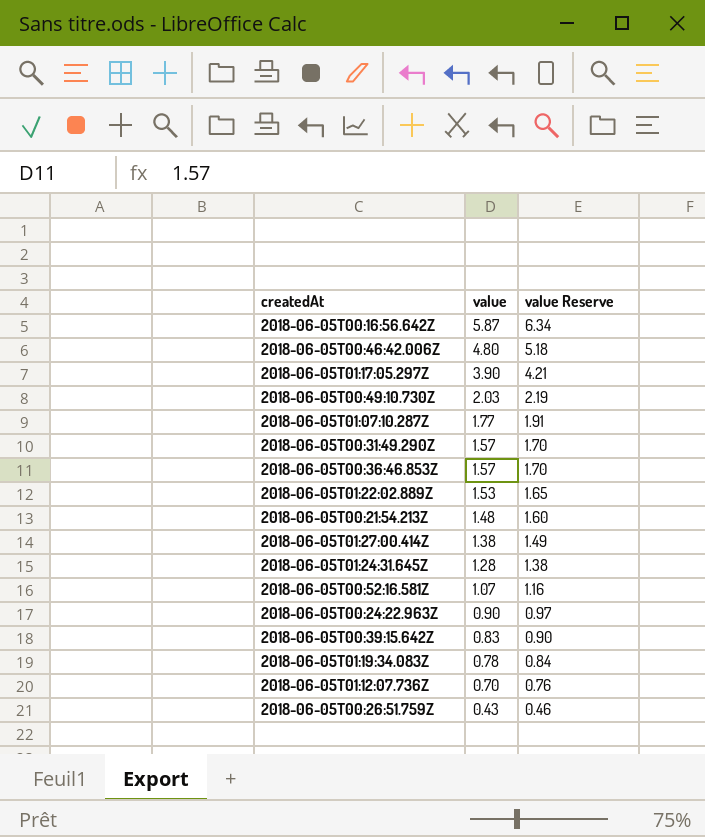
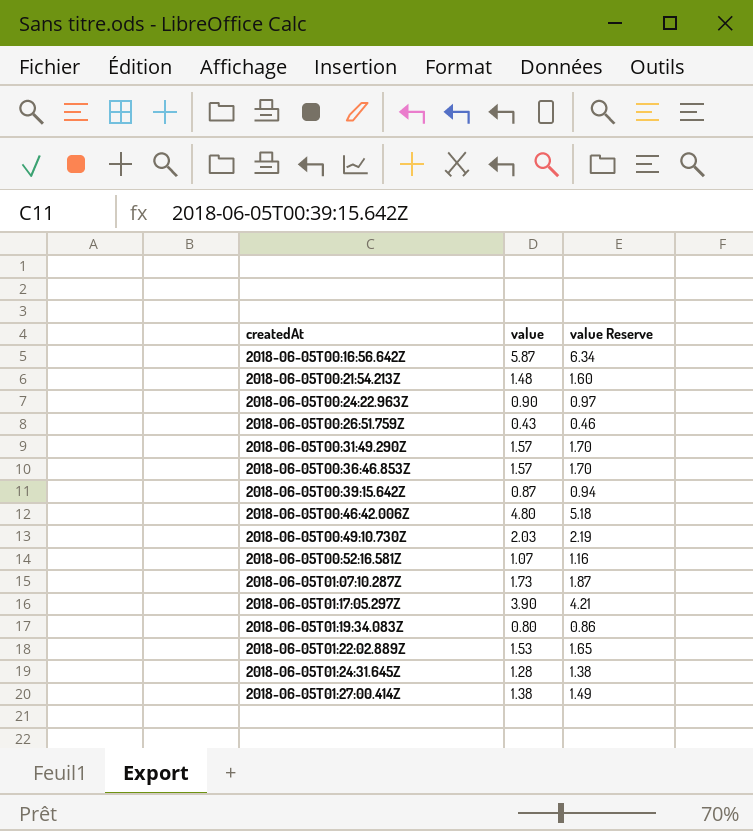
row order: value descending -> createdAt ascending
row 2018-06-05T01:12:07.736Z: 0.70 | 0.76 -> none
2018-06-05T00:39:15.642Z | value: 0.83 -> 0.87
2018-06-05T00:39:15.642Z | value Reserve: 0.90 -> 0.94
2018-06-05T01:07:10.287Z | value: 1.77 -> 1.73
2018-06-05T01:07:10.287Z | value Reserve: 1.91 -> 1.87
2018-06-05T01:19:34.083Z | value: 0.78 -> 0.80
2018-06-05T01:19:34.083Z | value Reserve: 0.84 -> 0.86

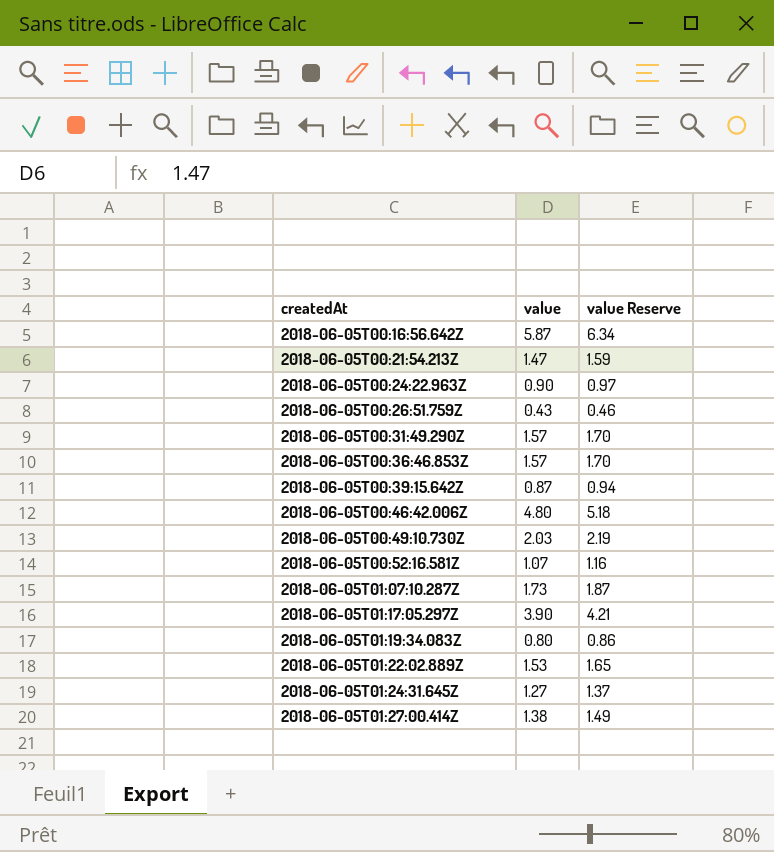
2018-06-05T00:21:54.213Z | value: 1.48 -> 1.47
2018-06-05T00:21:54.213Z | value Reserve: 1.60 -> 1.59
2018-06-05T01:24:31.645Z | value: 1.28 -> 1.27
2018-06-05T01:24:31.645Z | value Reserve: 1.38 -> 1.37

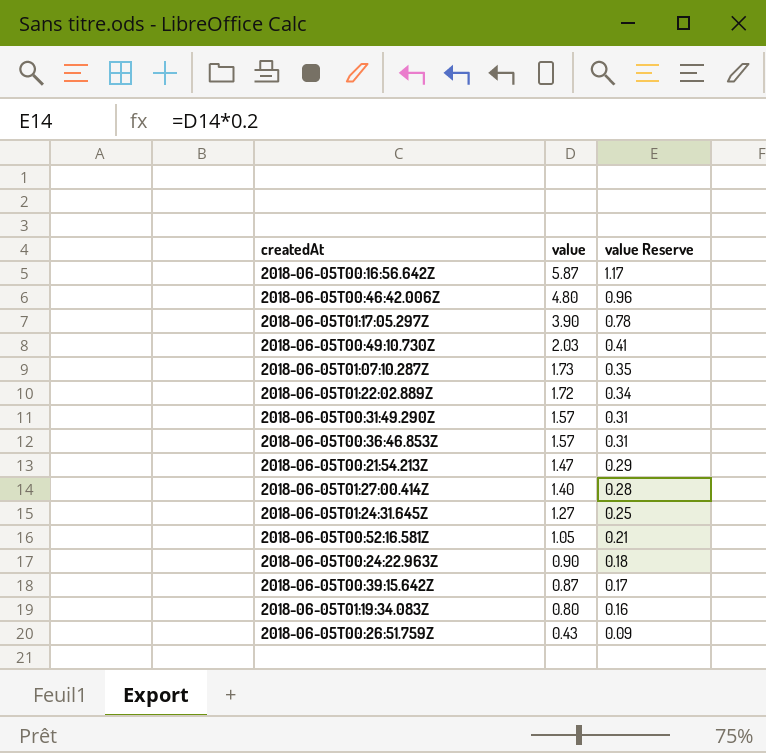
row order: createdAt ascending -> value descending
column value Reserve | formula: [value] * 1.08 -> [value] * 0.2
2018-06-05T01:22:02.889Z | value: 1.53 -> 1.72
2018-06-05T01:27:00.414Z | value: 1.38 -> 1.40
2018-06-05T00:52:16.581Z | value: 1.07 -> 1.05

